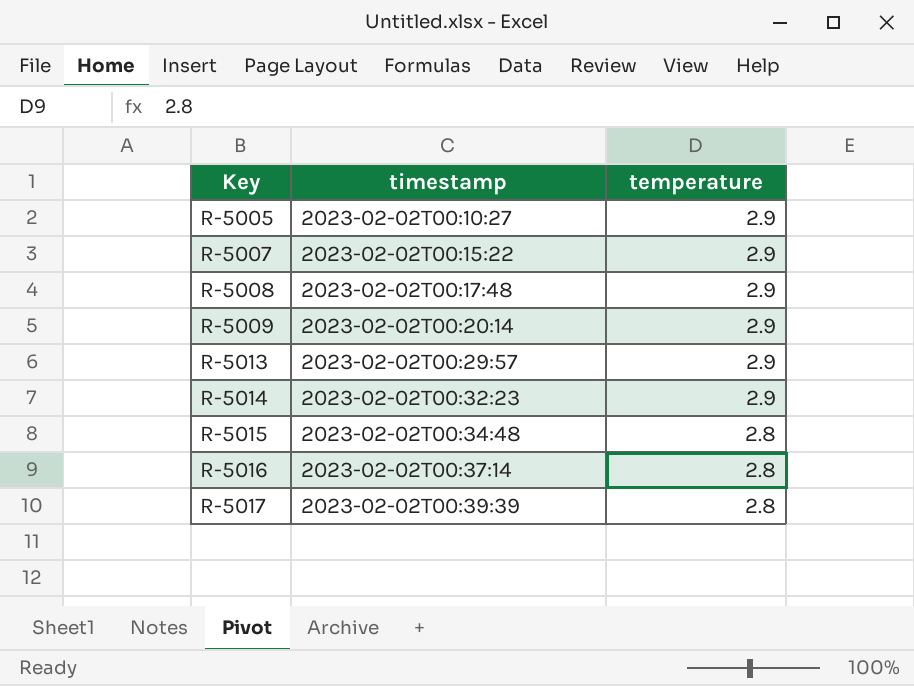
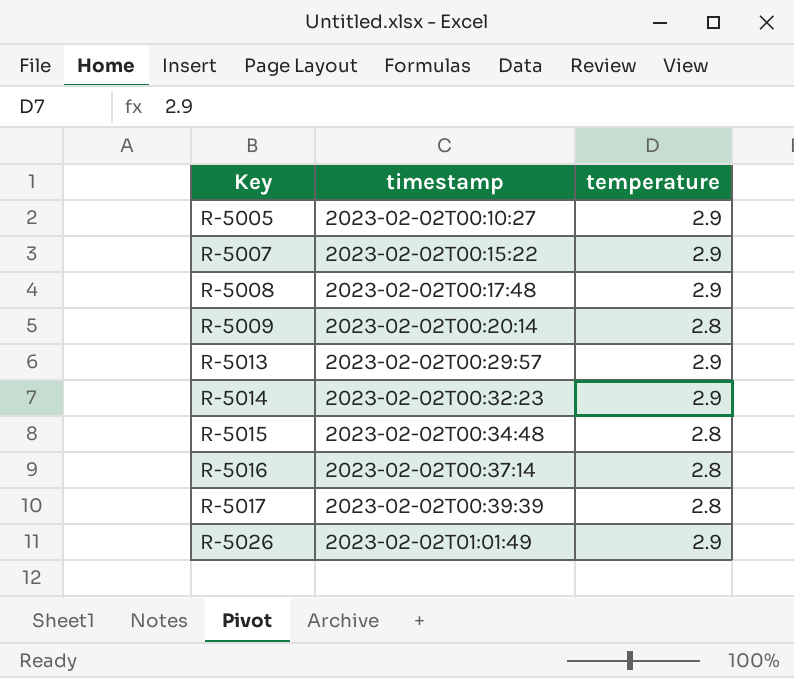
R-5009 | temperature: 2.9 -> 2.8
row R-5026: none -> 2023-02-02T01:01:49 | 2.9

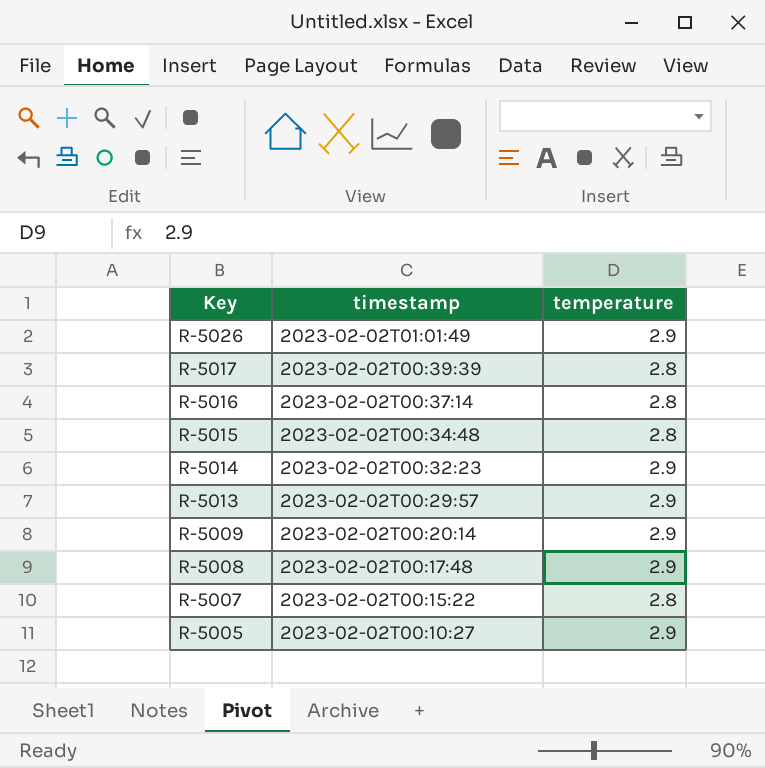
row order: Key ascending -> Key descending
R-5009 | temperature: 2.8 -> 2.9
R-5007 | temperature: 2.9 -> 2.8

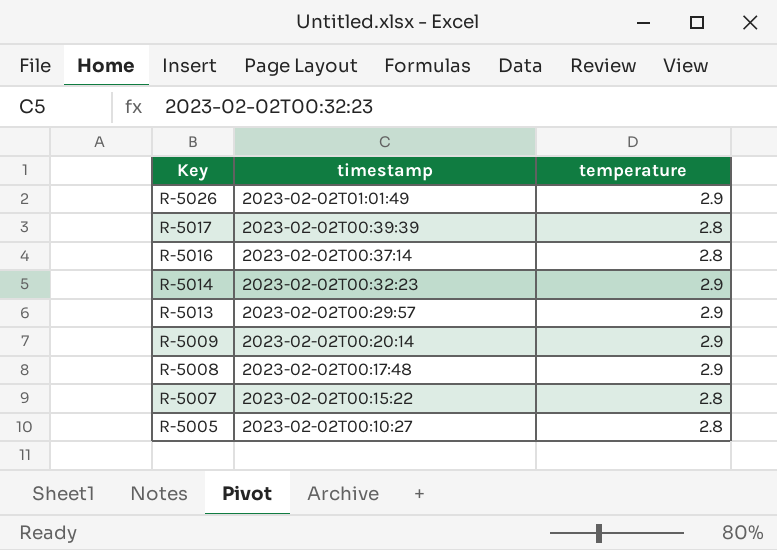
row R-5015: 2023-02-02T00:34:48 | 2.8 -> none
R-5005 | temperature: 2.9 -> 2.8

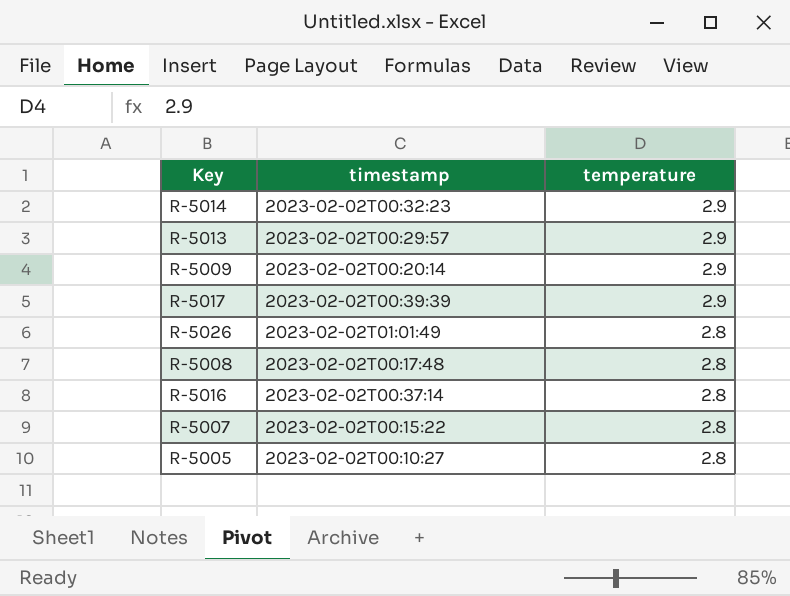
row order: Key descending -> temperature descending
R-5017 | temperature: 2.8 -> 2.9
R-5026 | temperature: 2.9 -> 2.8
R-5008 | temperature: 2.9 -> 2.8

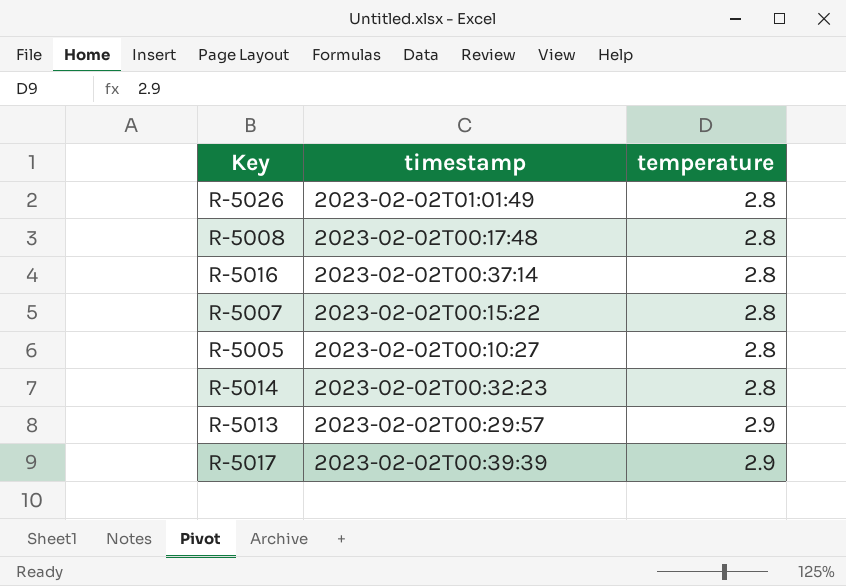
row order: temperature descending -> temperature ascending
row R-5009: 2023-02-02T00:20:14 | 2.9 -> none
R-5014 | temperature: 2.9 -> 2.8

